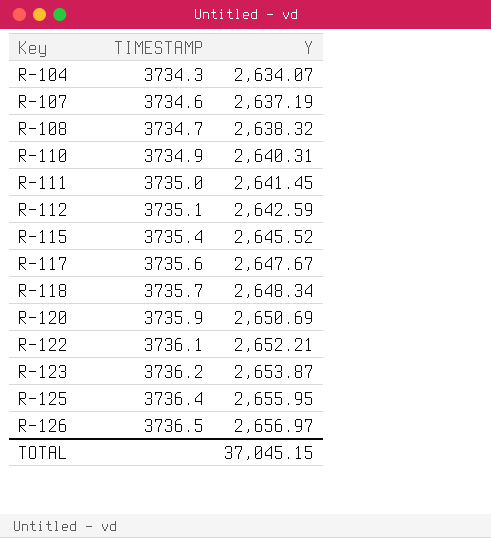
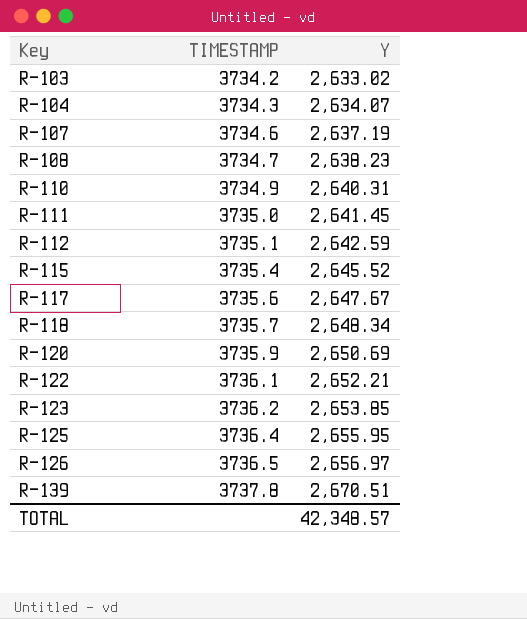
row R-103: none -> 3734.2 | 2,633.02
R-108 | Y: 2,638.32 -> 2,638.23
R-123 | Y: 2,653.87 -> 2,653.85
row R-139: none -> 3737.8 | 2,670.51
TOTAL | Y: 37,045.15 -> 42,348.57

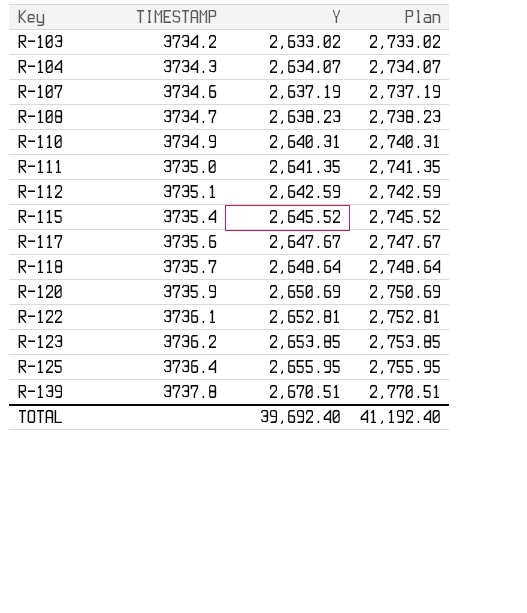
column Plan | formula: none -> [Y] + 100
row R-126: 3736.5 | 2,656.97 -> none
R-111 | Y: 2,641.45 -> 2,641.35
R-118 | Y: 2,648.34 -> 2,648.64
R-122 | Y: 2,652.21 -> 2,652.81
TOTAL | Y: 42,348.57 -> 39,692.40

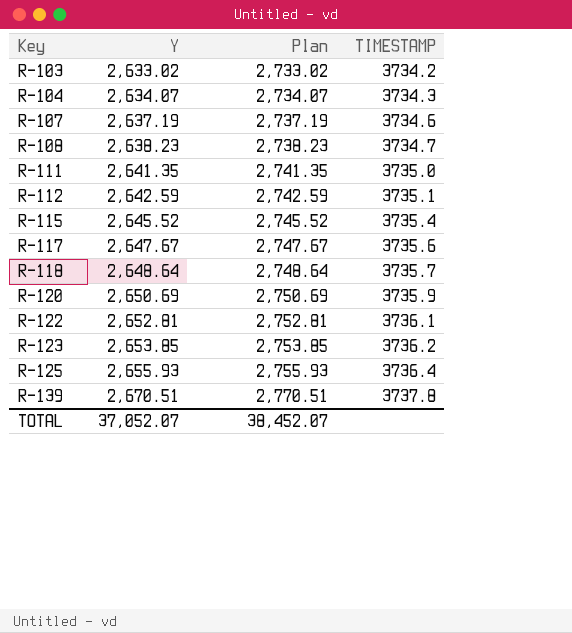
column TIMESTAMP | position: 2 -> 4
row R-110: 3734.9 | 2,640.31 | 2,740.31 -> none
R-125 | Y: 2,655.95 -> 2,655.93
R-125 | Plan: 2,755.95 -> 2,755.93
TOTAL | Y: 39,692.40 -> 37,052.07
TOTAL | Plan: 41,192.40 -> 38,452.07

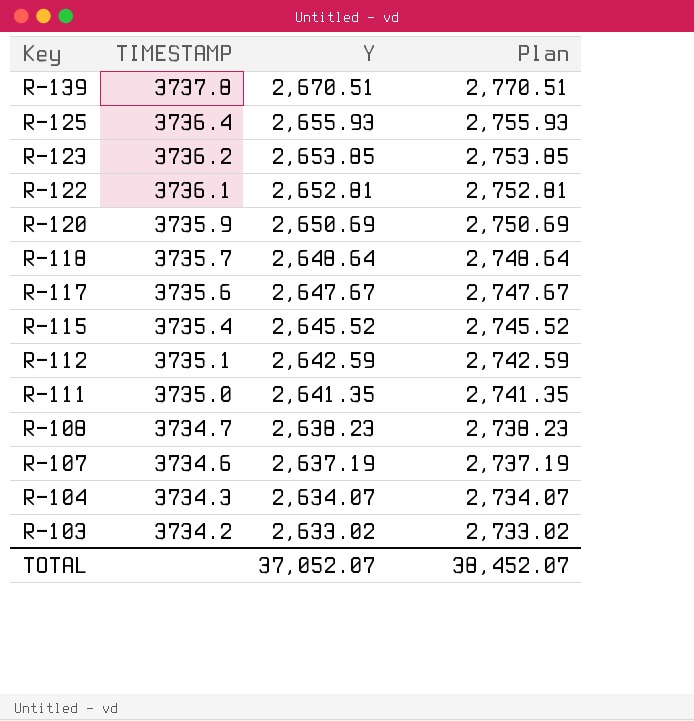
row order: Key ascending -> Key descending
column TIMESTAMP | position: 4 -> 2

